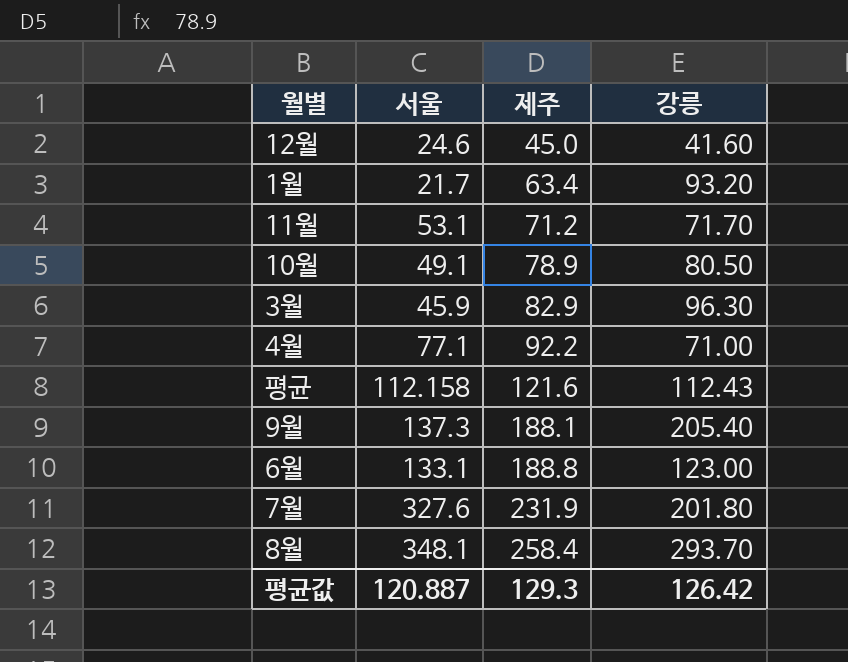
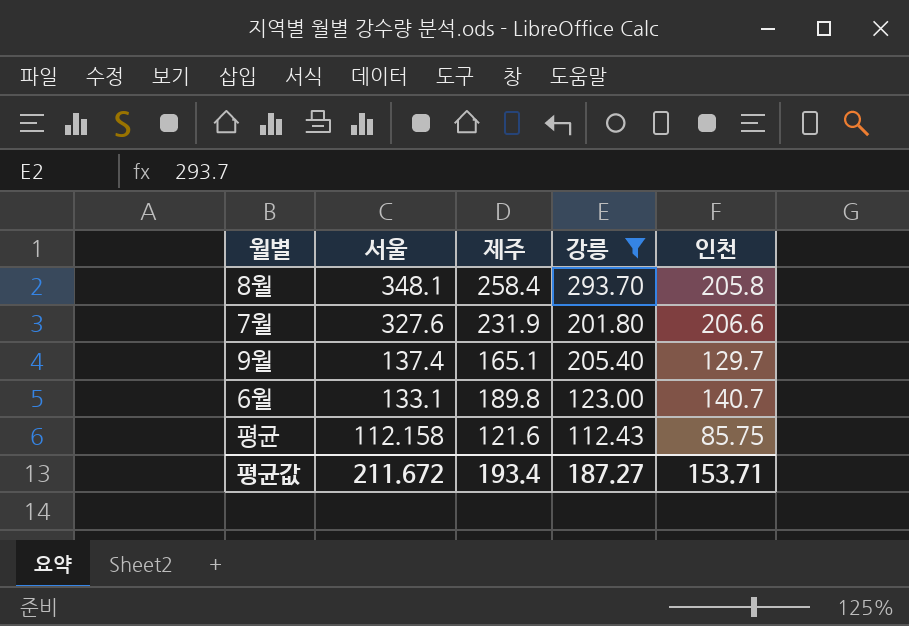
filter: none -> 강릉 >= 112.43
row order: 제주 ascending -> 서울 descending
column 인천 | position: none -> 5
9월 | 서울: 137.3 -> 137.4
9월 | 제주: 188.1 -> 165.1
6월 | 제주: 188.8 -> 189.8
평균값 | 서울: 120.887 -> 211.672
평균값 | 제주: 129.3 -> 193.4
평균값 | 강릉: 126.42 -> 187.27

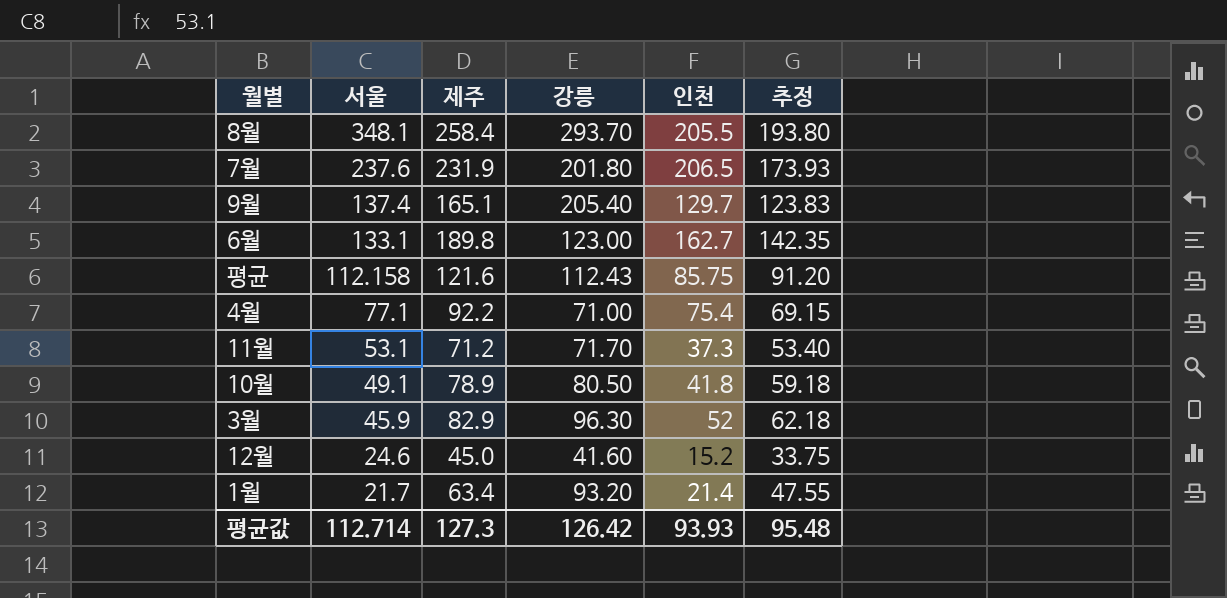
filter: 강릉 >= 112.43 -> none
column 추정 | formula: none -> [제주] * 0.75
8월 | 인천: 205.8 -> 205.5
7월 | 서울: 327.6 -> 237.6
7월 | 인천: 206.6 -> 206.5
6월 | 인천: 140.7 -> 162.7
평균값 | 서울: 211.672 -> 112.714
평균값 | 제주: 193.4 -> 127.3
평균값 | 강릉: 187.27 -> 126.42
평균값 | 인천: 153.71 -> 93.93

